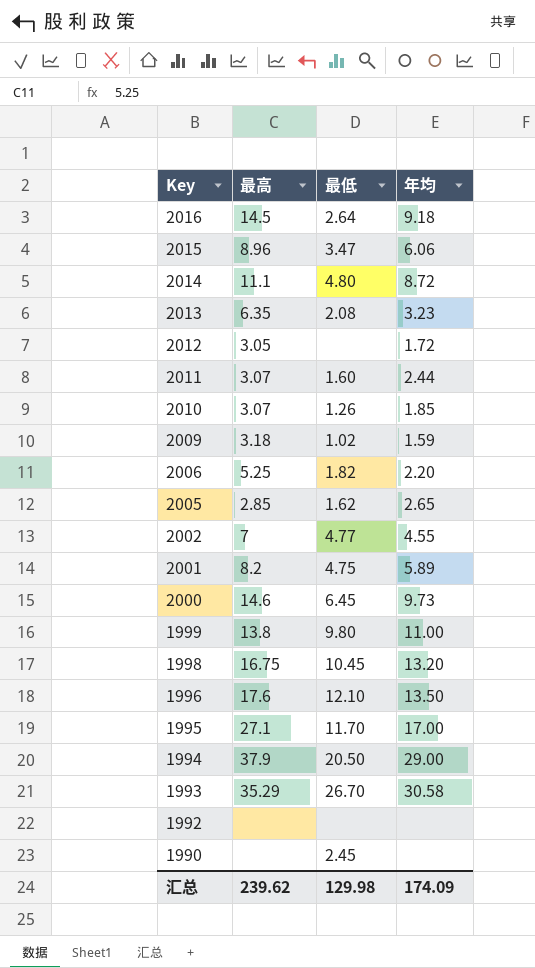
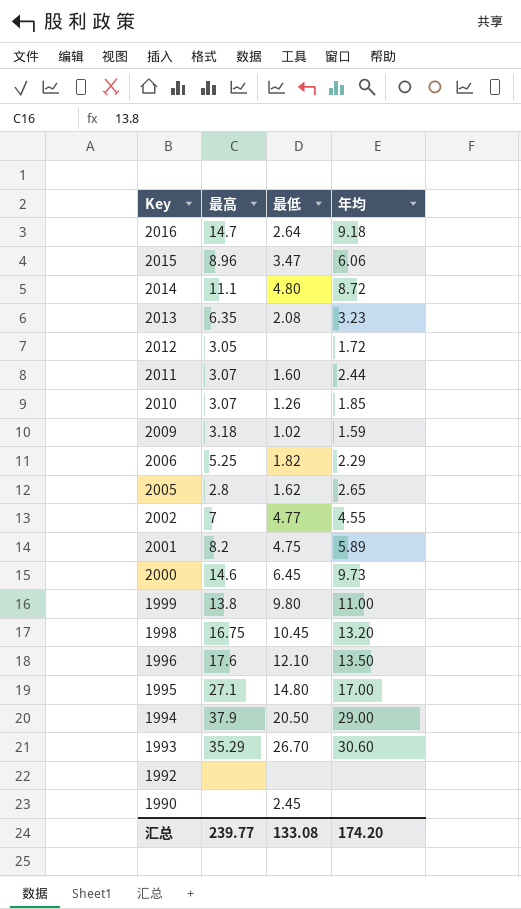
2016 | 最高: 14.5 -> 14.7
2006 | 年均: 2.20 -> 2.29
2005 | 最高: 2.85 -> 2.8
1995 | 最低: 11.70 -> 14.80
1993 | 年均: 30.58 -> 30.60
汇总 | 最高: 239.62 -> 239.77
汇总 | 最低: 129.98 -> 133.08
汇总 | 年均: 174.09 -> 174.20

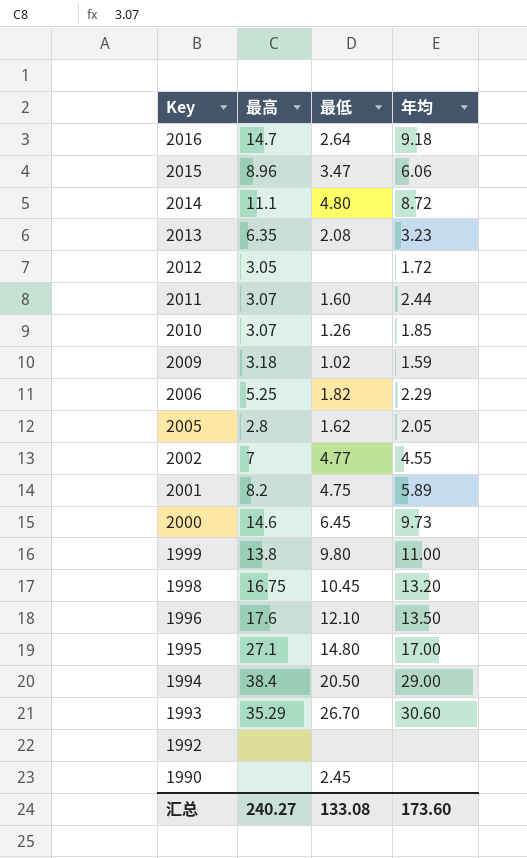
2005 | 年均: 2.65 -> 2.05
1994 | 最高: 37.9 -> 38.4
汇总 | 最高: 239.77 -> 240.27
汇总 | 年均: 174.20 -> 173.60

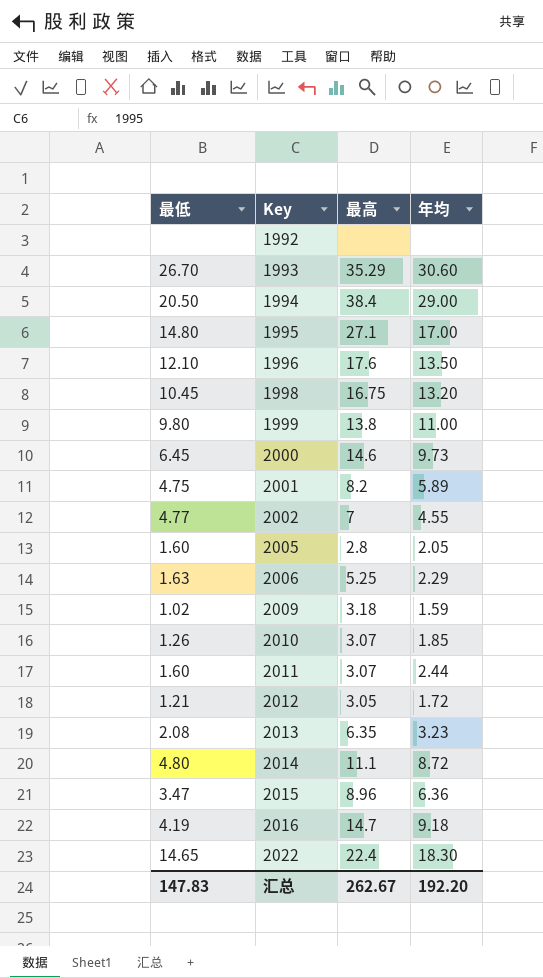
row order: Key descending -> Key ascending
column 最低 | position: 3 -> 1
row 1990: none | 2.45 | none -> none
2005 | 最低: 1.62 -> 1.60
2006 | 最低: 1.82 -> 1.63
2012 | 最低: none -> 1.21
2015 | 年均: 6.06 -> 6.36
2016 | 最低: 2.64 -> 4.19
row 2022: none -> 14.65 | 22.4 | 18.30
汇总 | 最低: 133.08 -> 147.83
汇总 | 最高: 240.27 -> 262.67
汇总 | 年均: 173.60 -> 192.20

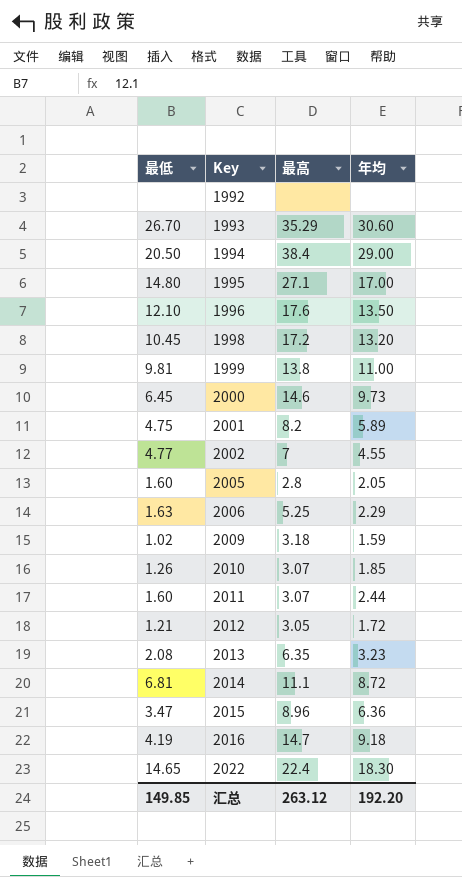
1998 | 最高: 16.75 -> 17.2
1999 | 最低: 9.80 -> 9.81
2014 | 最低: 4.80 -> 6.81
汇总 | 最低: 147.83 -> 149.85
汇总 | 最高: 262.67 -> 263.12

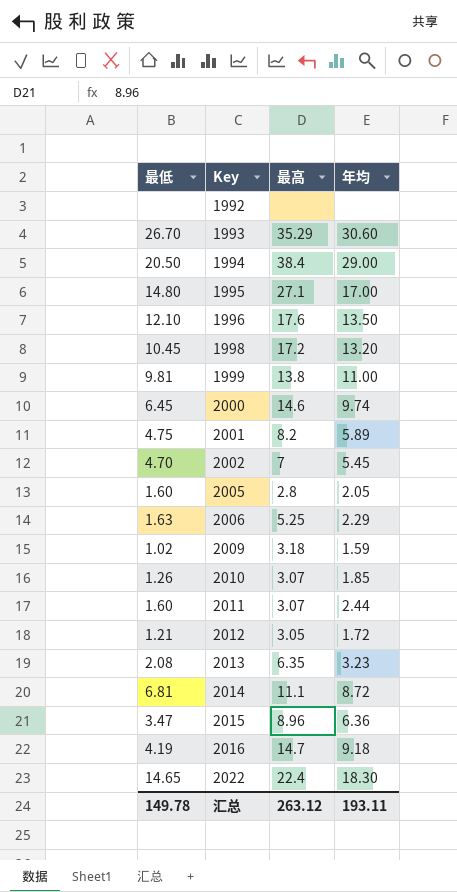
2000 | 年均: 9.73 -> 9.74
2002 | 最低: 4.77 -> 4.70
2002 | 年均: 4.55 -> 5.45
汇总 | 最低: 149.85 -> 149.78
汇总 | 年均: 192.20 -> 193.11

